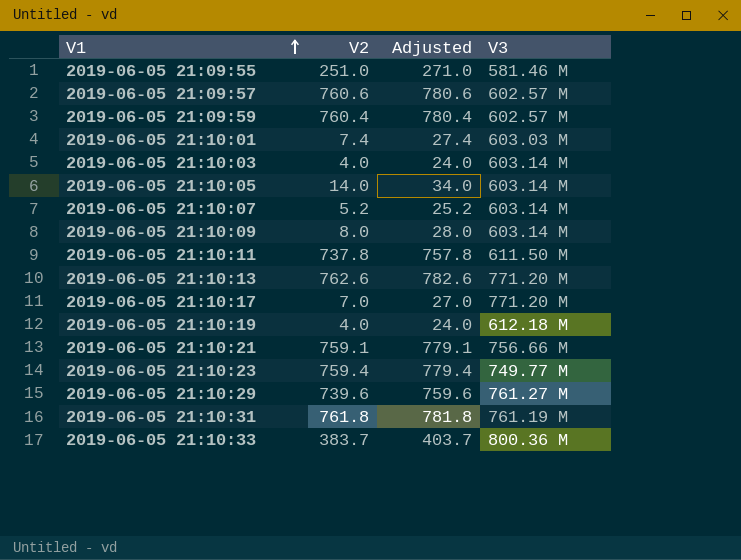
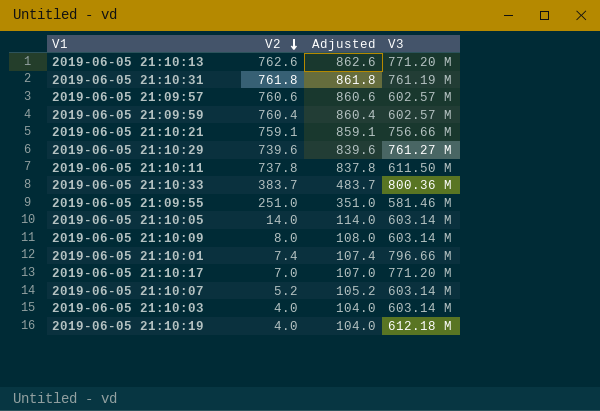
row order: V1 ascending -> V2 descending
column Adjusted | formula: [V2] + 20 -> [V2] + 100
row 2019-06-05 21:10:23: 759.4 | 779.4 | 749.77 M -> none
2019-06-05 21:10:01 | V3: 603.03 M -> 796.66 M

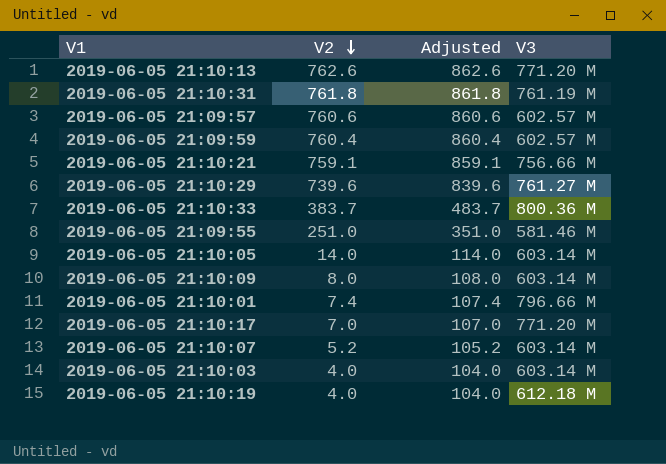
row 2019-06-05 21:10:11: 737.8 | 837.8 | 611.50 M -> none

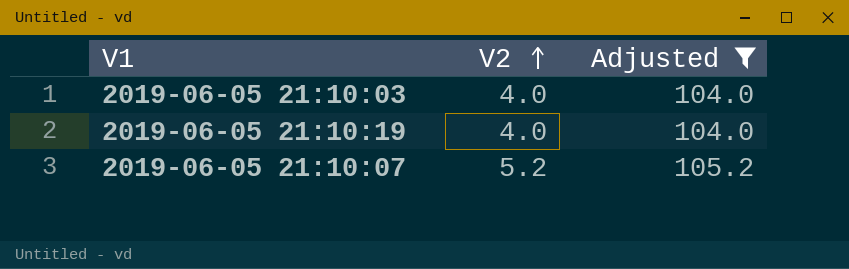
filter: none -> Adjusted <= 105.2
row order: V2 descending -> V2 ascending
column V3 | position: 4 -> none

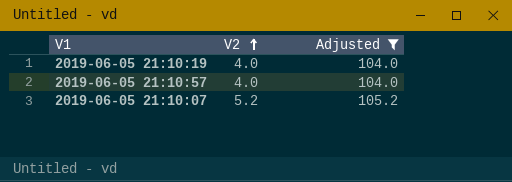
row 2019-06-05 21:10:03: 4.0 | 104.0 -> none
row 2019-06-05 21:10:57: none -> 4.0 | 104.0

